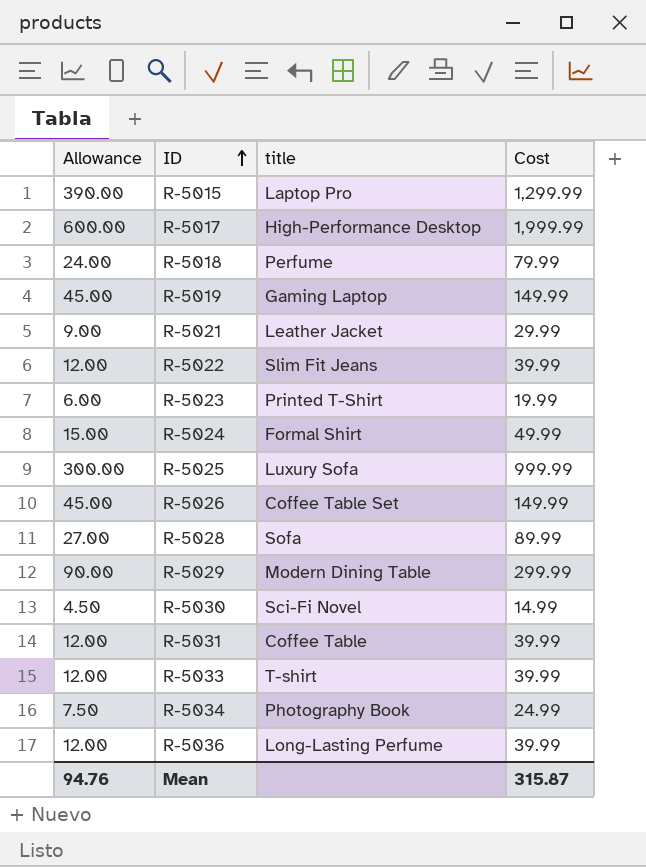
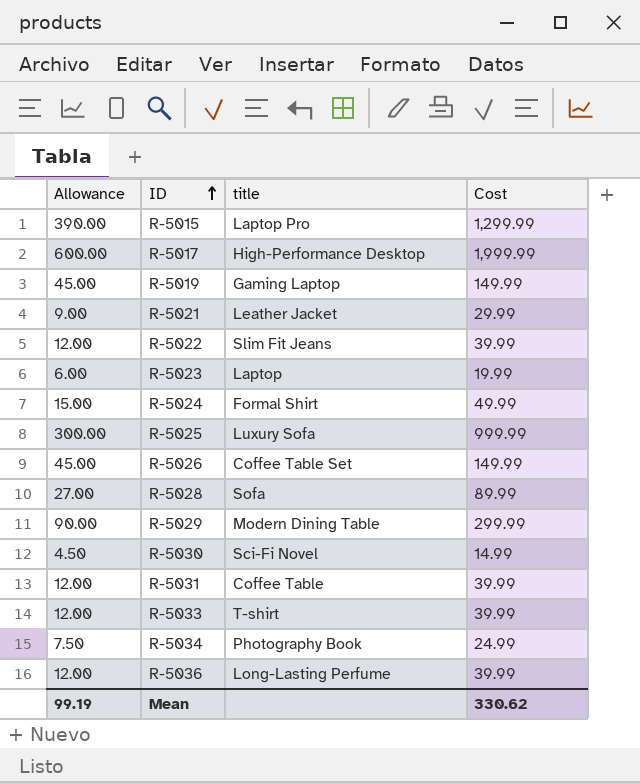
row R-5018: 24.00 | Perfume | 79.99 -> none
R-5023 | title: Printed T-Shirt -> Laptop
Mean | Allowance: 94.76 -> 99.19
Mean | Cost: 315.87 -> 330.62

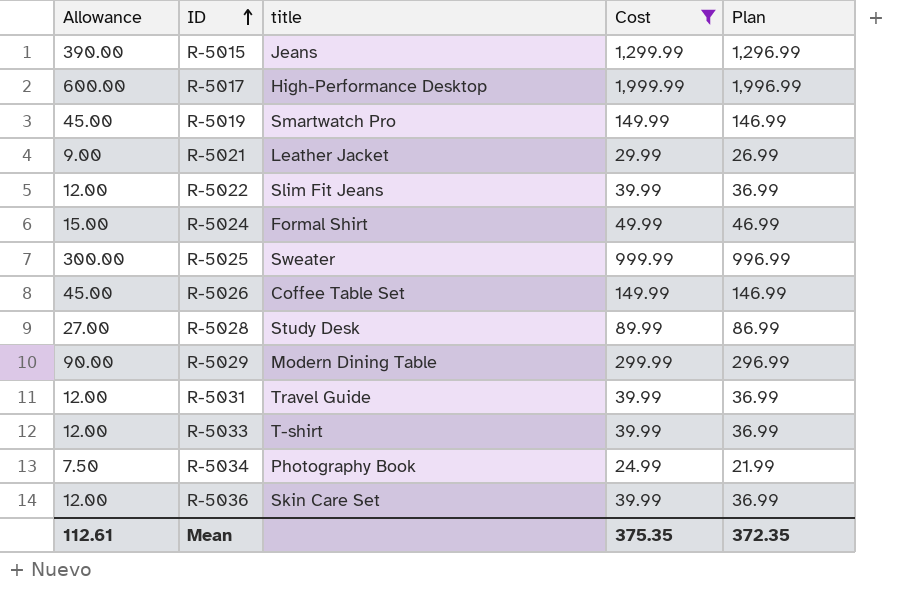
filter: none -> Cost >= 24.99
column Plan | formula: none -> [Cost] - 3
R-5015 | title: Laptop Pro -> Jeans
R-5019 | title: Gaming Laptop -> Smartwatch Pro
R-5025 | title: Luxury Sofa -> Sweater
R-5028 | title: Sofa -> Study Desk
R-5031 | title: Coffee Table -> Travel Guide
R-5036 | title: Long-Lasting Perfume -> Skin Care Set
Mean | Allowance: 99.19 -> 112.61
Mean | Cost: 330.62 -> 375.35

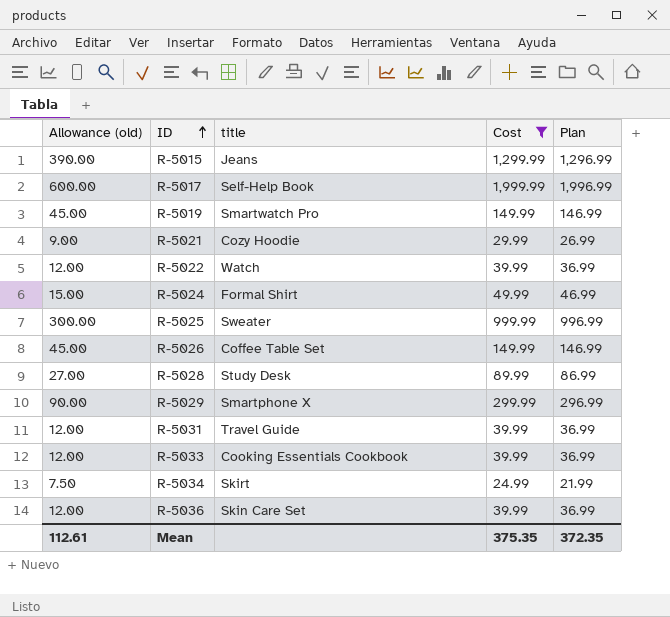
column name: Allowance -> Allowance (old)
R-5017 | title: High-Performance Desktop -> Self-Help Book
R-5021 | title: Leather Jacket -> Cozy Hoodie
R-5022 | title: Slim Fit Jeans -> Watch
R-5029 | title: Modern Dining Table -> Smartphone X
R-5033 | title: T-shirt -> Cooking Essentials Cookbook
R-5034 | title: Photography Book -> Skirt

